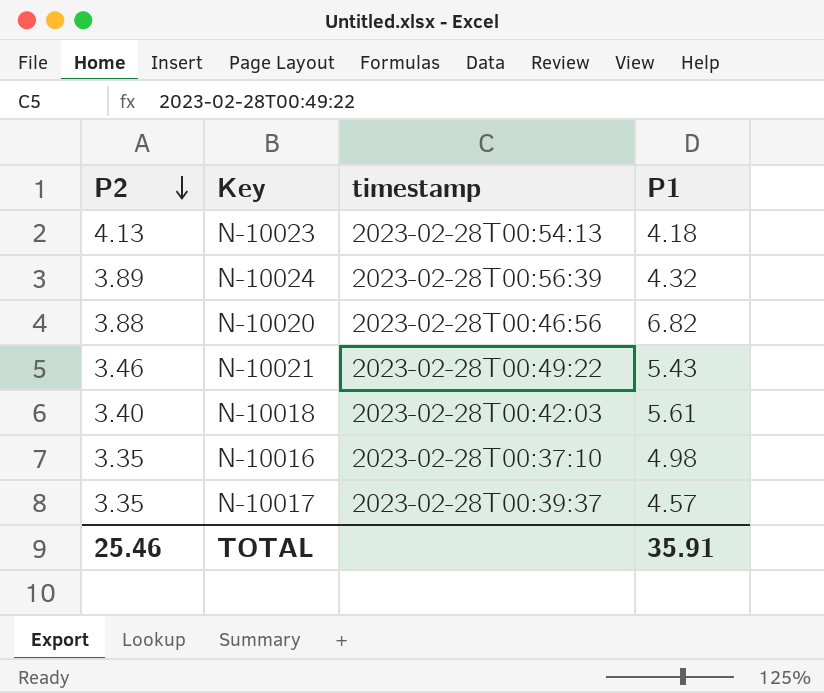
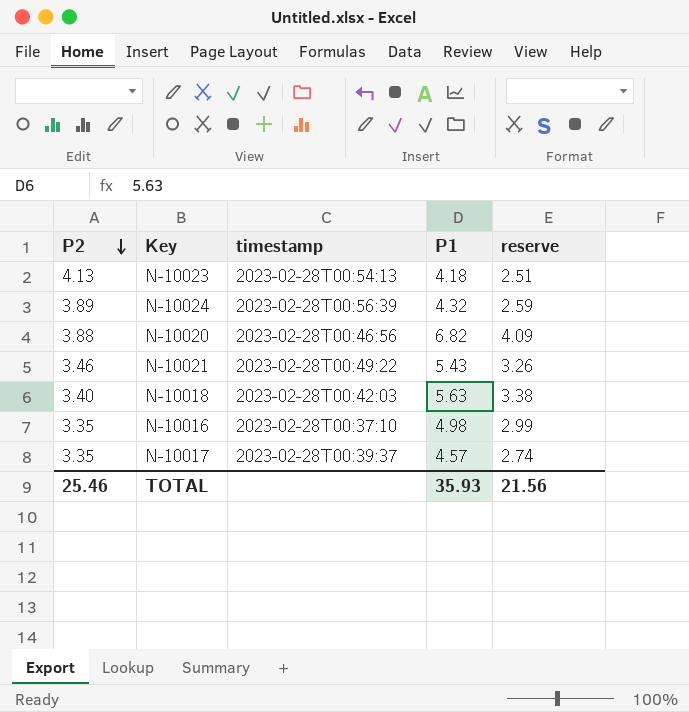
column reserve | formula: none -> [P1] * 0.6
N-10018 | P1: 5.61 -> 5.63
TOTAL | P1: 35.91 -> 35.93

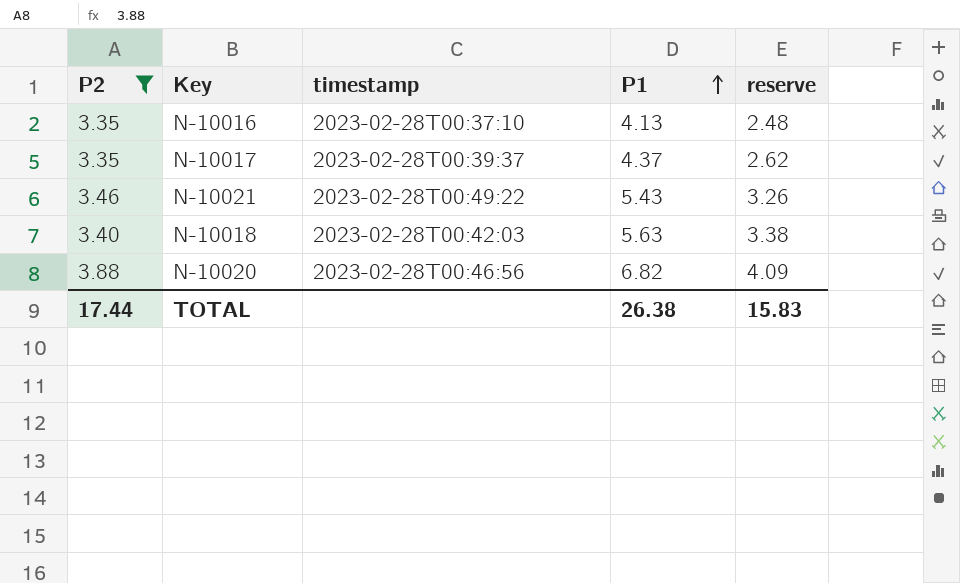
filter: none -> P2 <= 3.88
row order: P2 descending -> P1 ascending
N-10016 | P1: 4.98 -> 4.13
N-10016 | reserve: 2.99 -> 2.48
N-10017 | P1: 4.57 -> 4.37
N-10017 | reserve: 2.74 -> 2.62
TOTAL | P2: 25.46 -> 17.44
TOTAL | P1: 35.93 -> 26.38
TOTAL | reserve: 21.56 -> 15.83

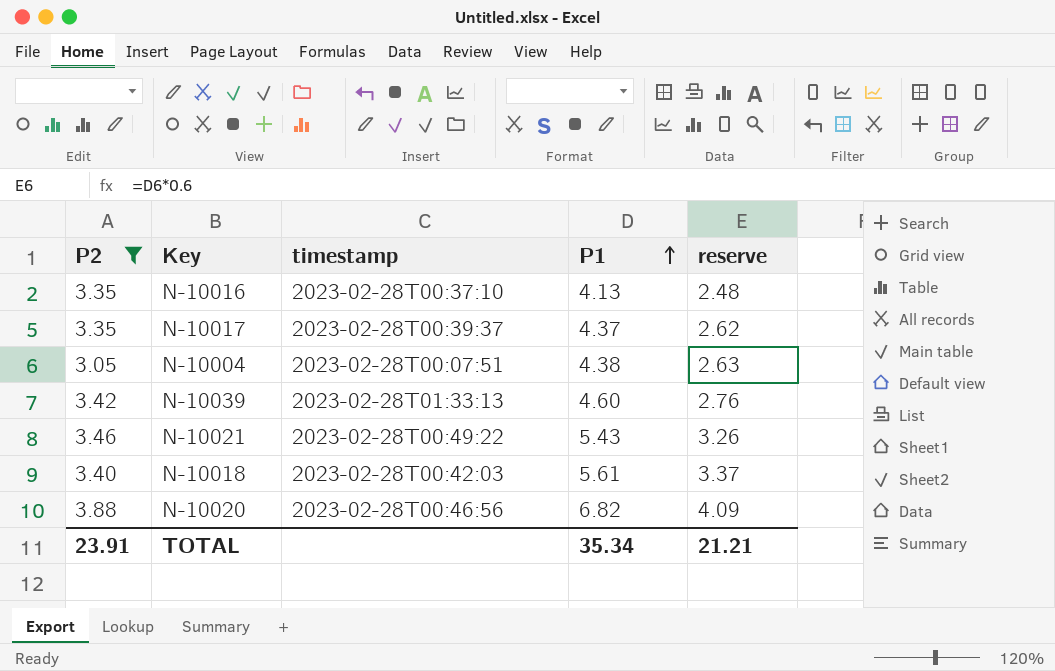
row N-10004: none -> 3.05 | 2023-02-28T00:07:51 | 4.38 | 2.63
row N-10039: none -> 3.42 | 2023-02-28T01:33:13 | 4.60 | 2.76
N-10018 | P1: 5.63 -> 5.61
N-10018 | reserve: 3.38 -> 3.37
TOTAL | P2: 17.44 -> 23.91
TOTAL | P1: 26.38 -> 35.34
TOTAL | reserve: 15.83 -> 21.21

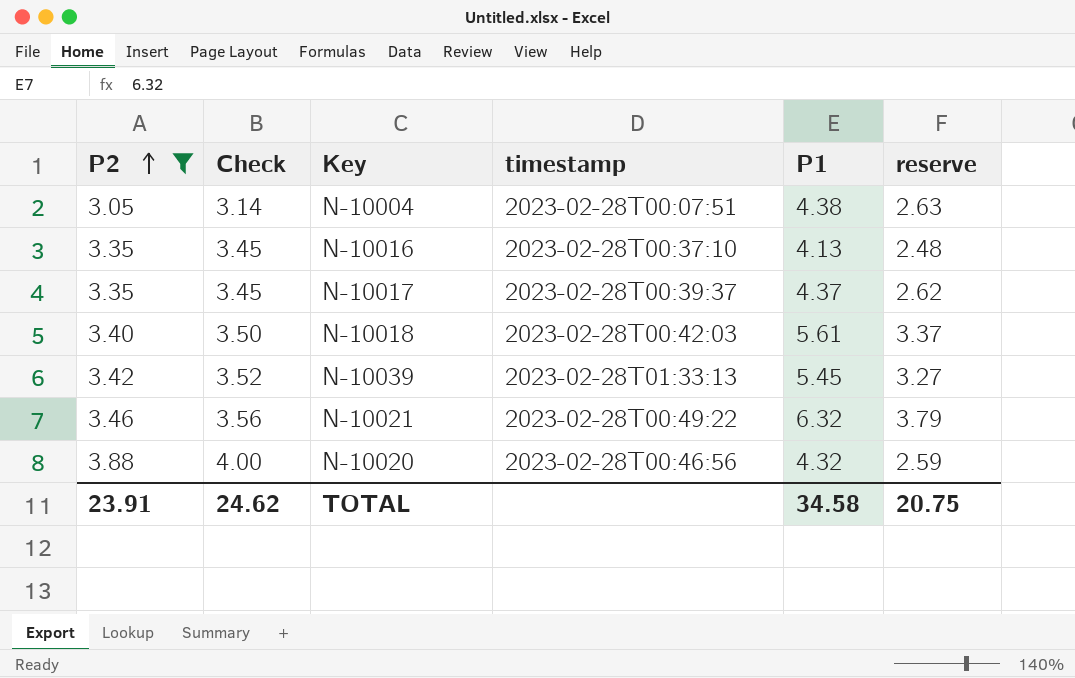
row order: P1 ascending -> P2 ascending
column Check | formula: none -> [P2] * 1.03
N-10039 | P1: 4.60 -> 5.45
N-10039 | reserve: 2.76 -> 3.27
N-10021 | P1: 5.43 -> 6.32
N-10021 | reserve: 3.26 -> 3.79
N-10020 | P1: 6.82 -> 4.32
N-10020 | reserve: 4.09 -> 2.59
TOTAL | P1: 35.34 -> 34.58
TOTAL | reserve: 21.21 -> 20.75

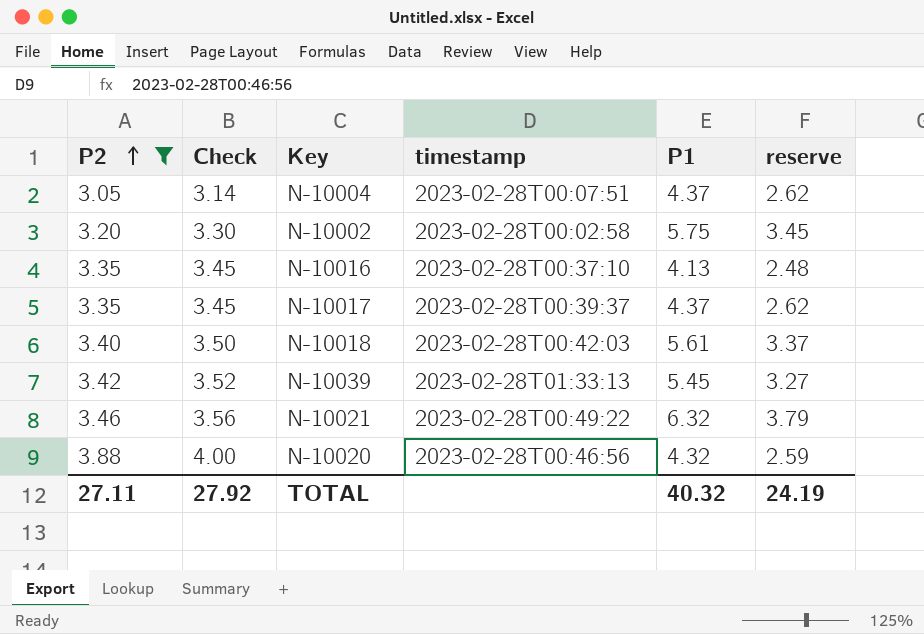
N-10004 | P1: 4.38 -> 4.37
N-10004 | reserve: 2.63 -> 2.62
row N-10002: none -> 3.20 | 3.30 | 2023-02-28T00:02:58 | 5.75 | 3.45
TOTAL | P2: 23.91 -> 27.11
TOTAL | Check: 24.62 -> 27.92
TOTAL | P1: 34.58 -> 40.32
TOTAL | reserve: 20.75 -> 24.19

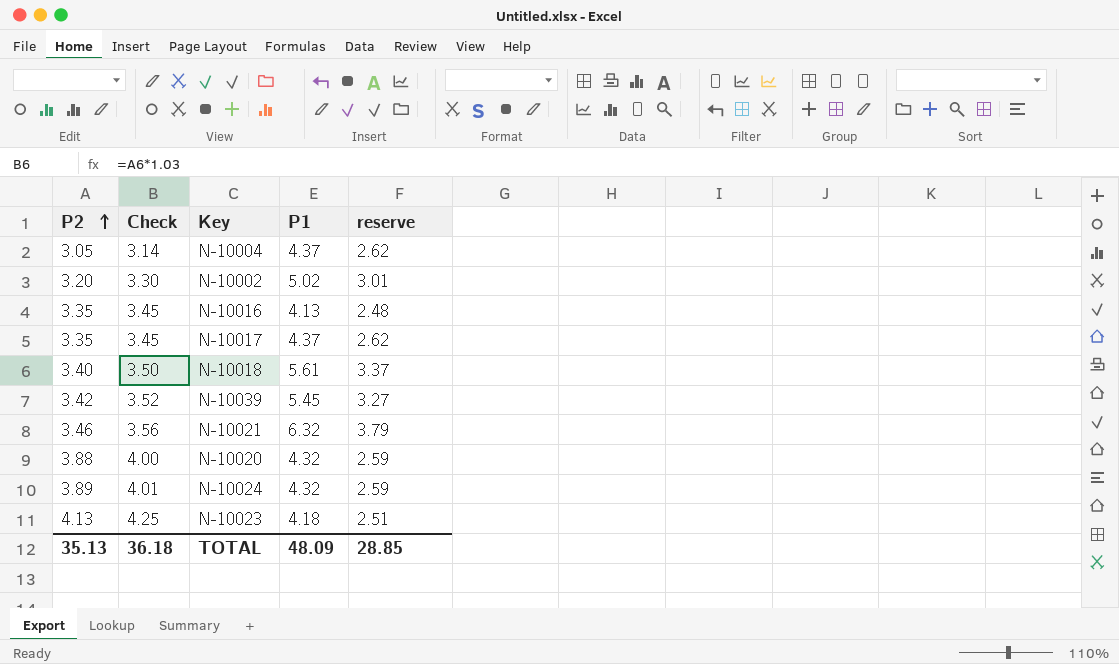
filter: P2 <= 3.88 -> none
column timestamp | position: 4 -> none
N-10002 | P1: 5.75 -> 5.02
N-10002 | reserve: 3.45 -> 3.01
TOTAL | P2: 27.11 -> 35.13
TOTAL | Check: 27.92 -> 36.18
TOTAL | P1: 40.32 -> 48.09
TOTAL | reserve: 24.19 -> 28.85

